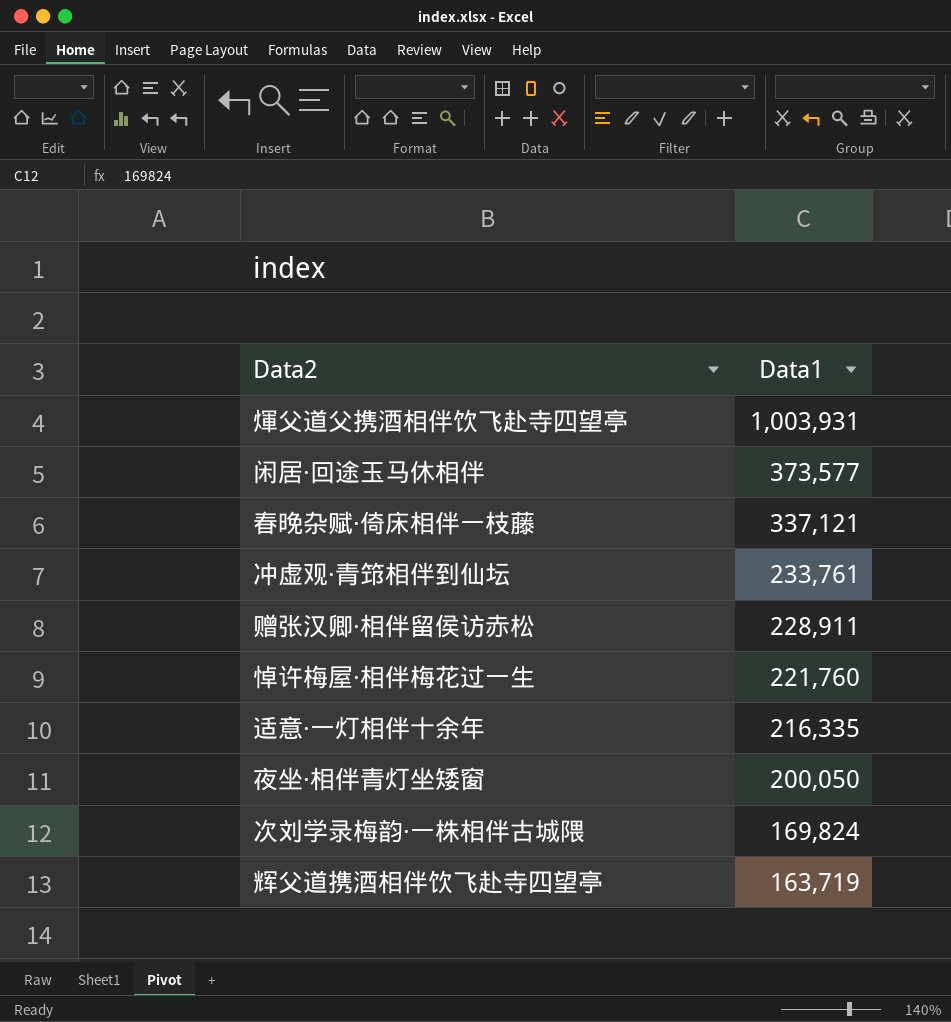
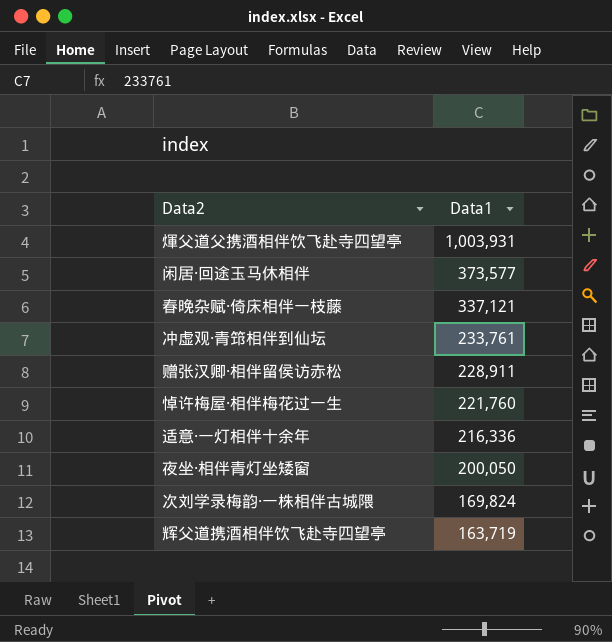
适意·一灯相伴十余年 | Data1: 216,335 -> 216,336

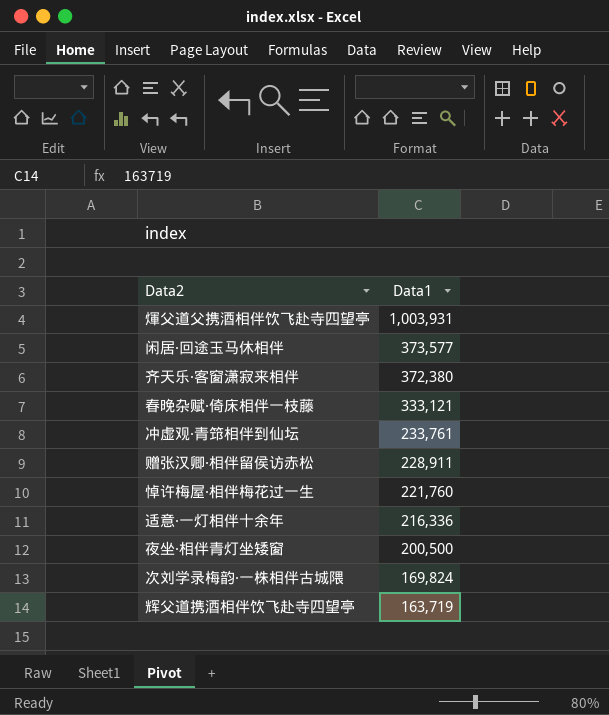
row 齐天乐·客窗潇寂来相伴: none -> 372,380
春晚杂赋·倚床相伴一枝藤 | Data1: 337,121 -> 333,121
夜坐·相伴青灯坐矮窗 | Data1: 200,050 -> 200,500

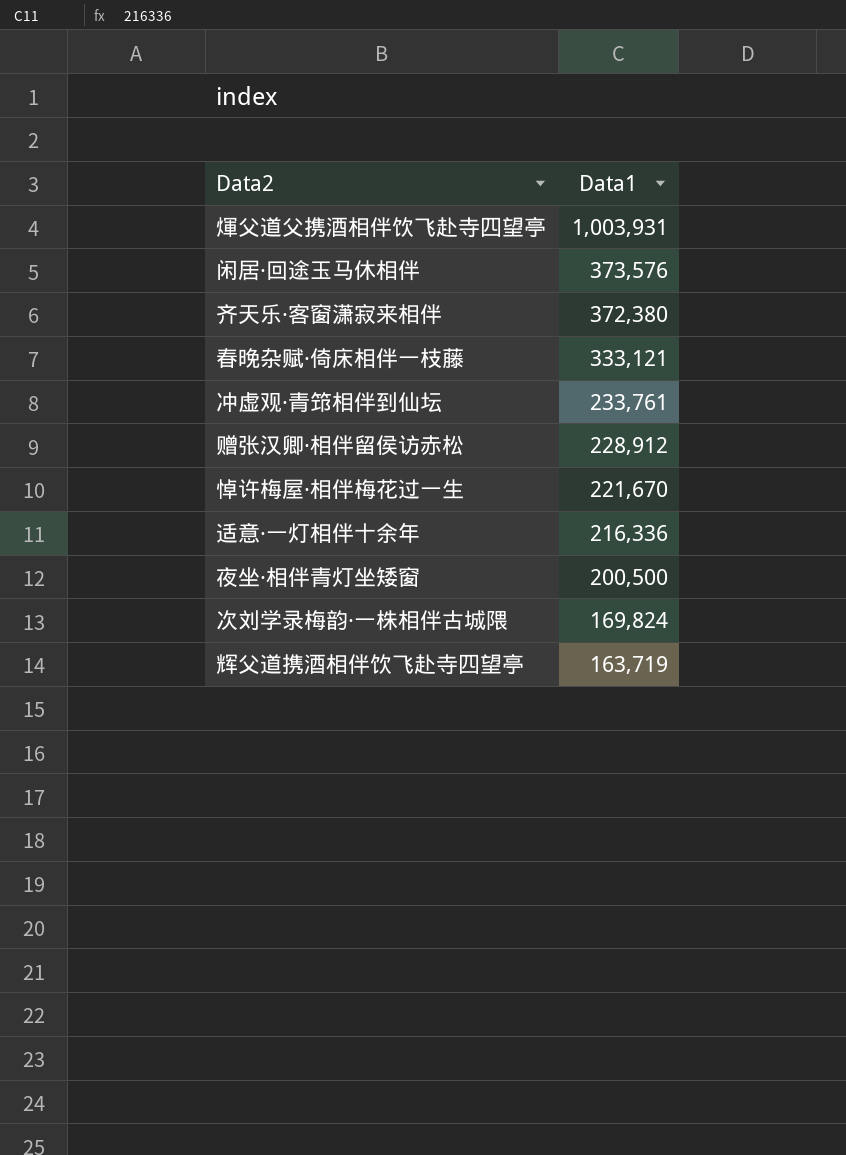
闲居·回途玉马休相伴 | Data1: 373,577 -> 373,576
赠张汉卿·相伴留侯访赤松 | Data1: 228,911 -> 228,912
悼许梅屋·相伴梅花过一生 | Data1: 221,760 -> 221,670

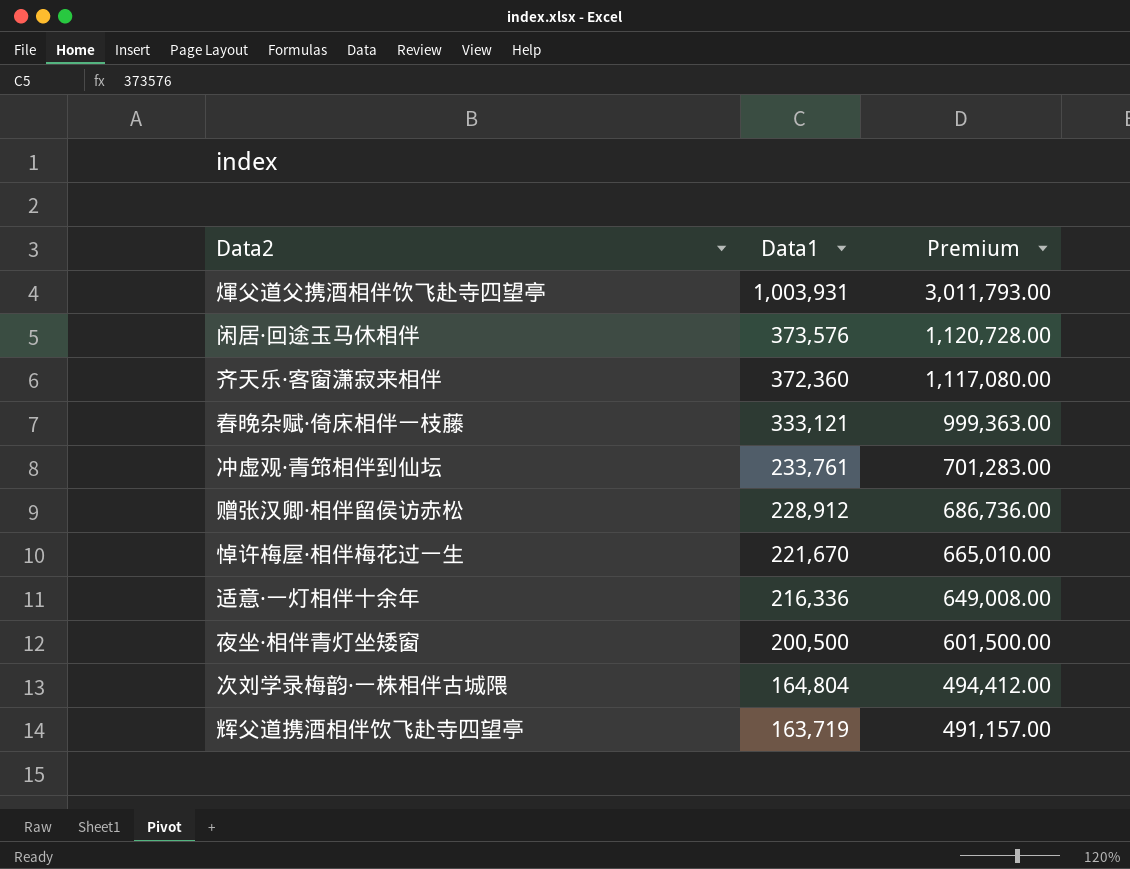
column Premium | formula: none -> [Data1] * 3
齐天乐·客窗潇寂来相伴 | Data1: 372,380 -> 372,360
次刘学录梅韵·一株相伴古城隈 | Data1: 169,824 -> 164,804

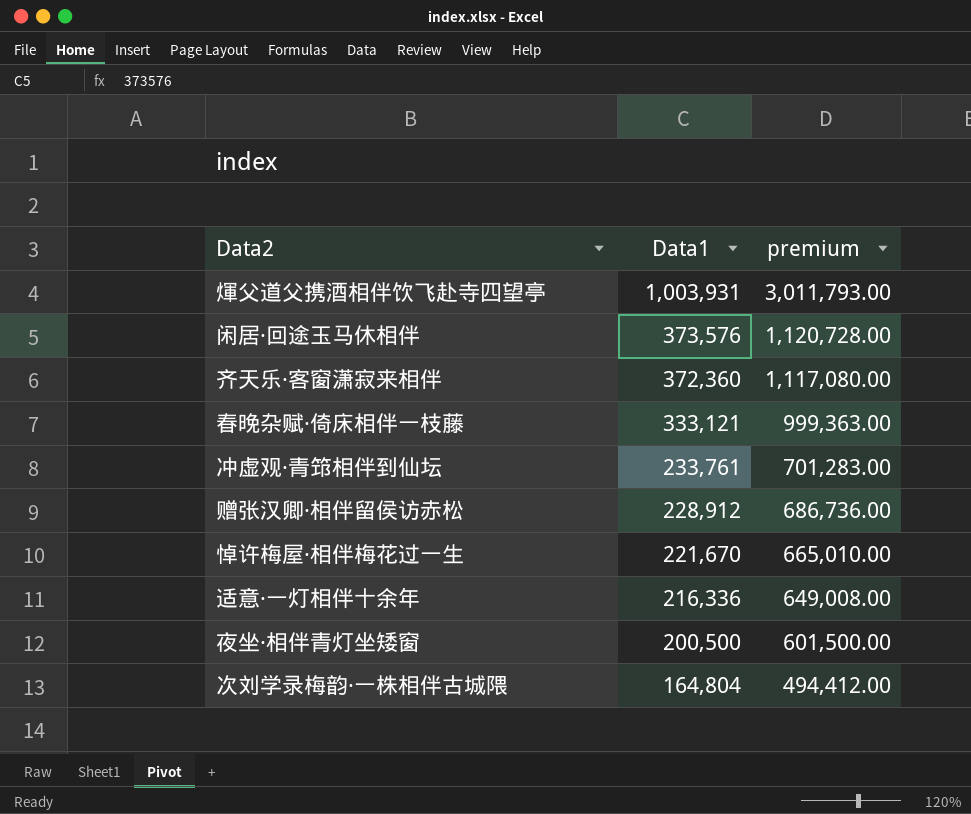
column name: Premium -> premium
row 辉父道携酒相伴饮飞赴寺四望亭: 163,719 | 491,157.00 -> none

